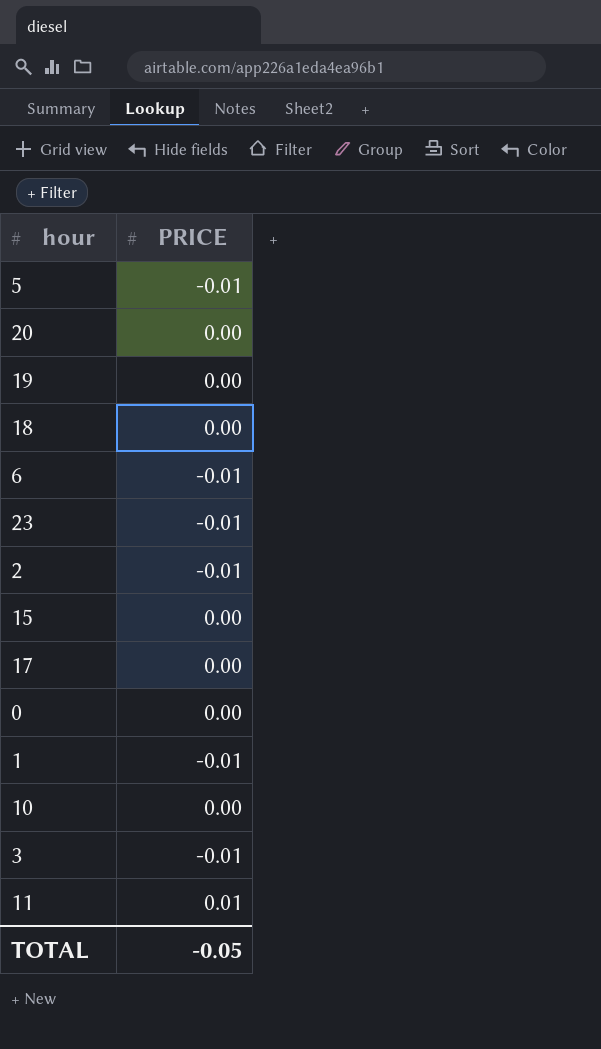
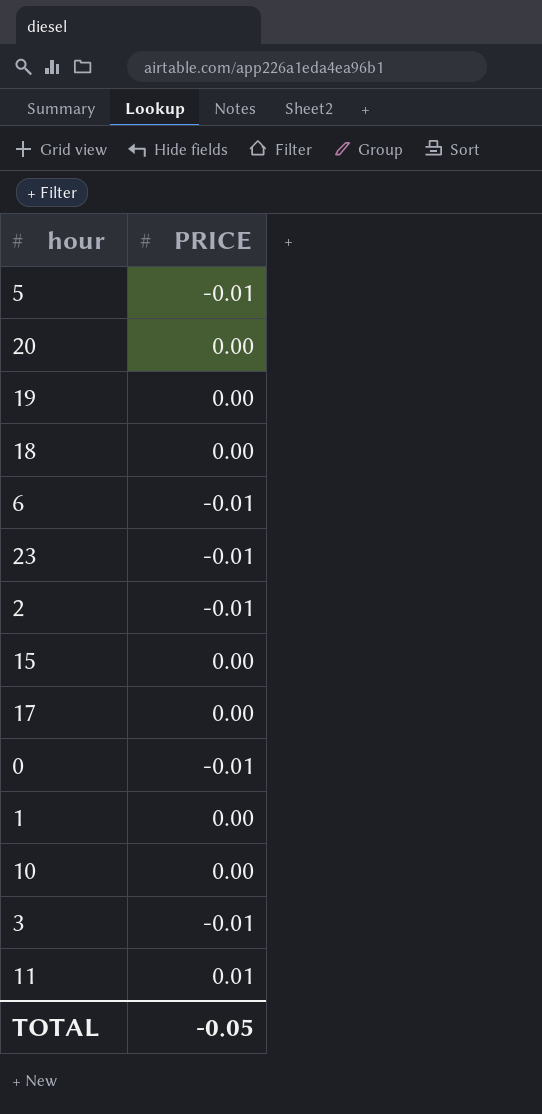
0 | PRICE: 0.00 -> -0.01
1 | PRICE: -0.01 -> 0.00

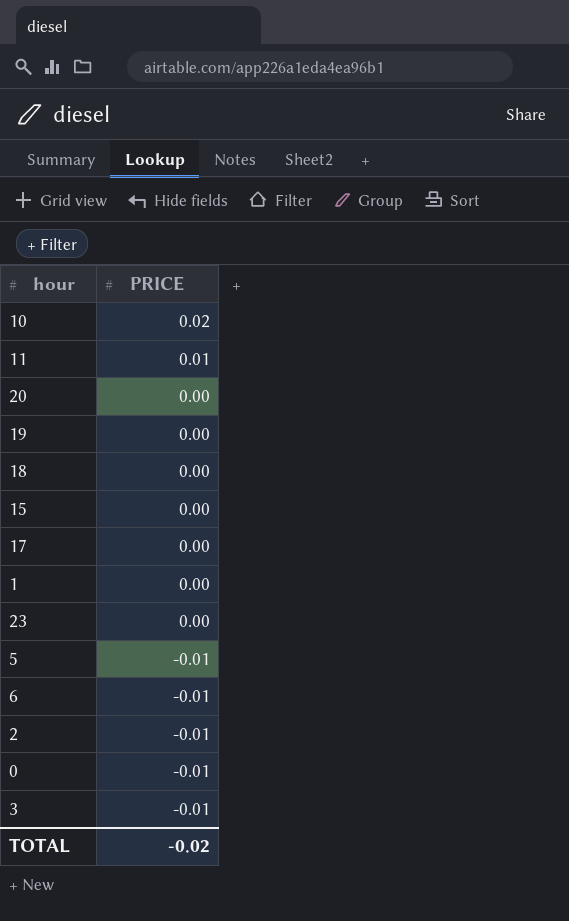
row order: none -> PRICE descending
10 | PRICE: 0.00 -> 0.02
23 | PRICE: -0.01 -> 0.00
TOTAL | PRICE: -0.05 -> -0.02

